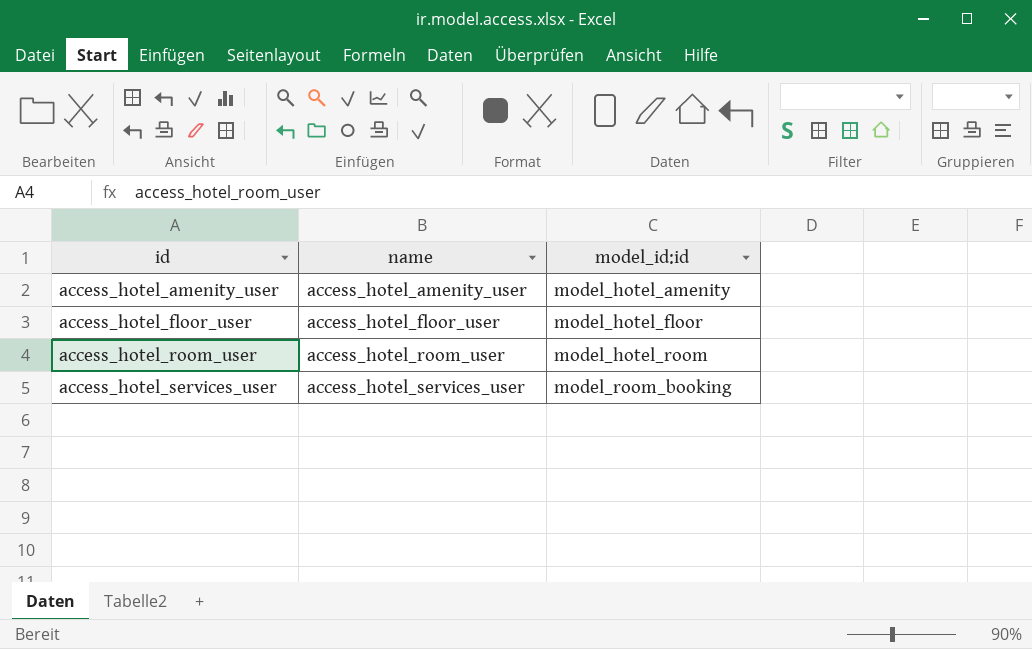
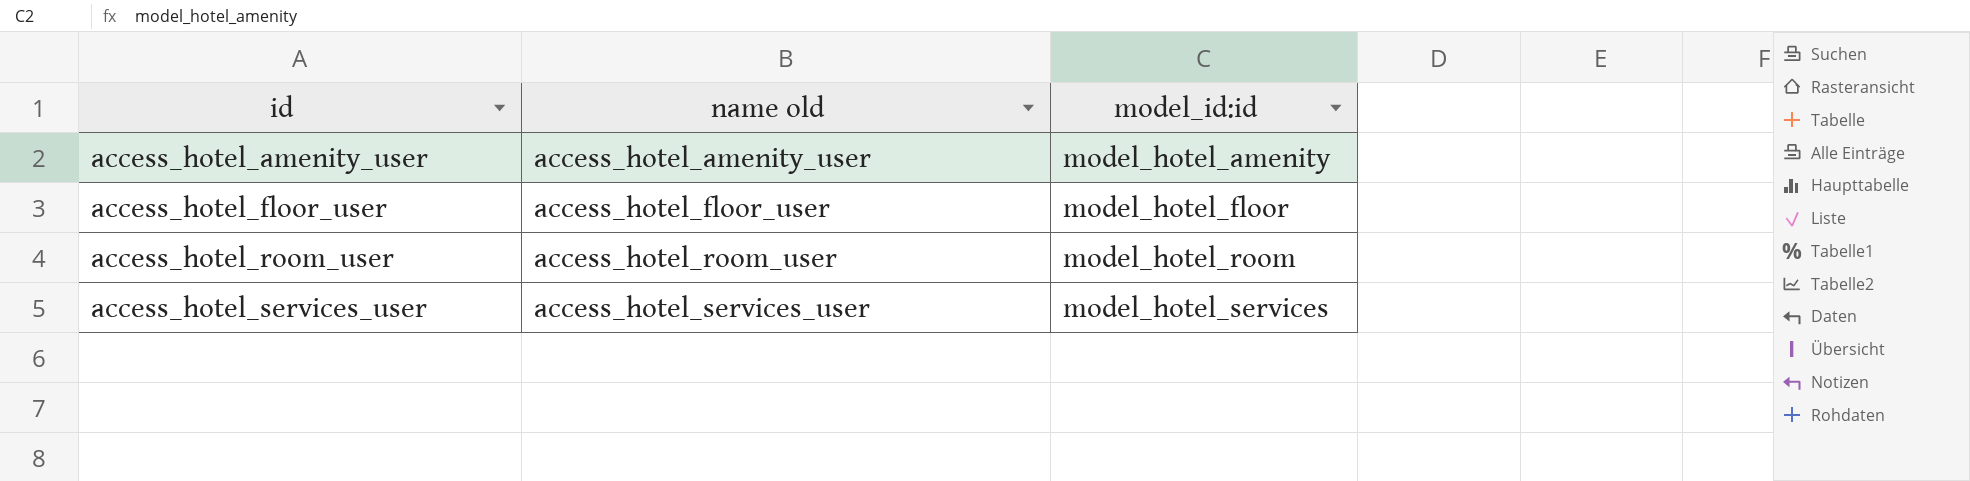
column name: name -> name old
access_hotel_services_user | model_id:id: model_room_booking -> model_hotel_services

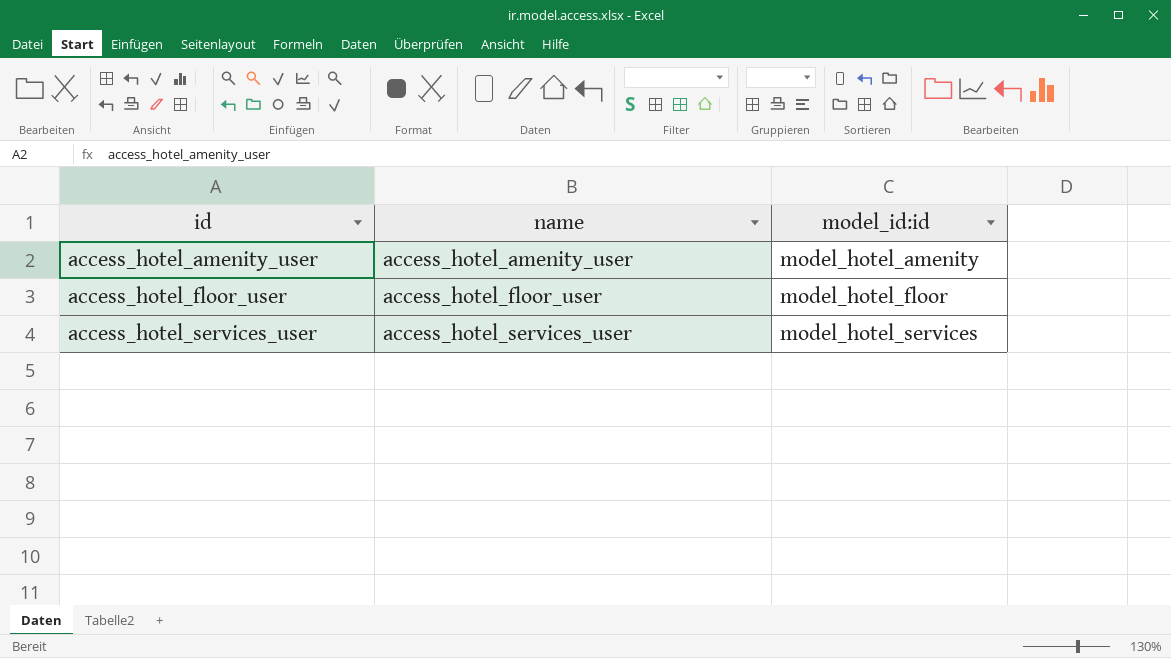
column name: name old -> name
row access_hotel_room_user: access_hotel_room_user | model_hotel_room -> none

